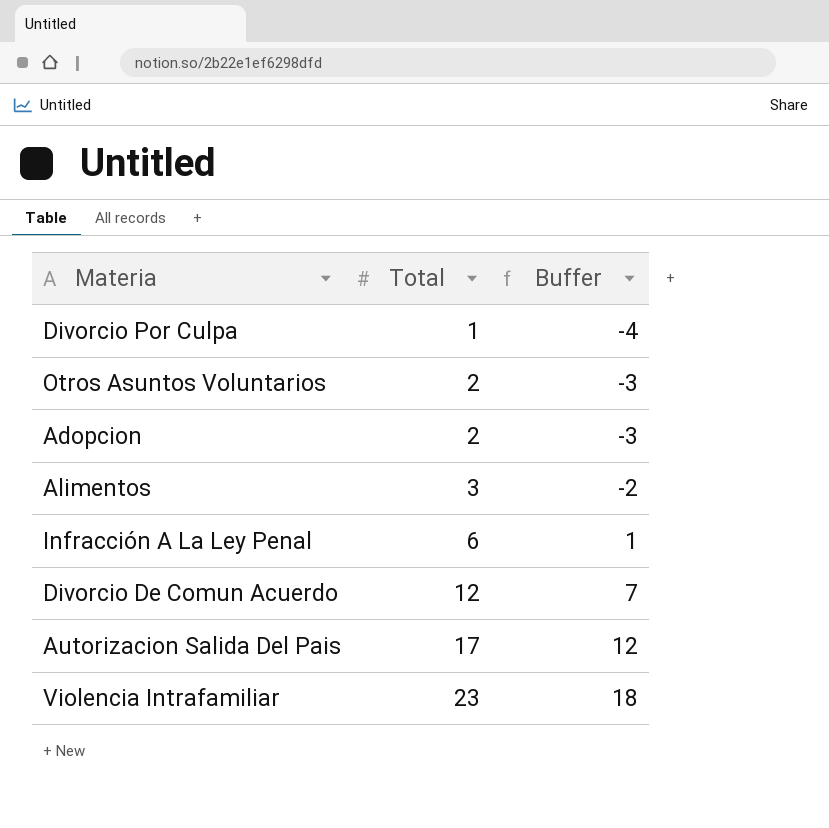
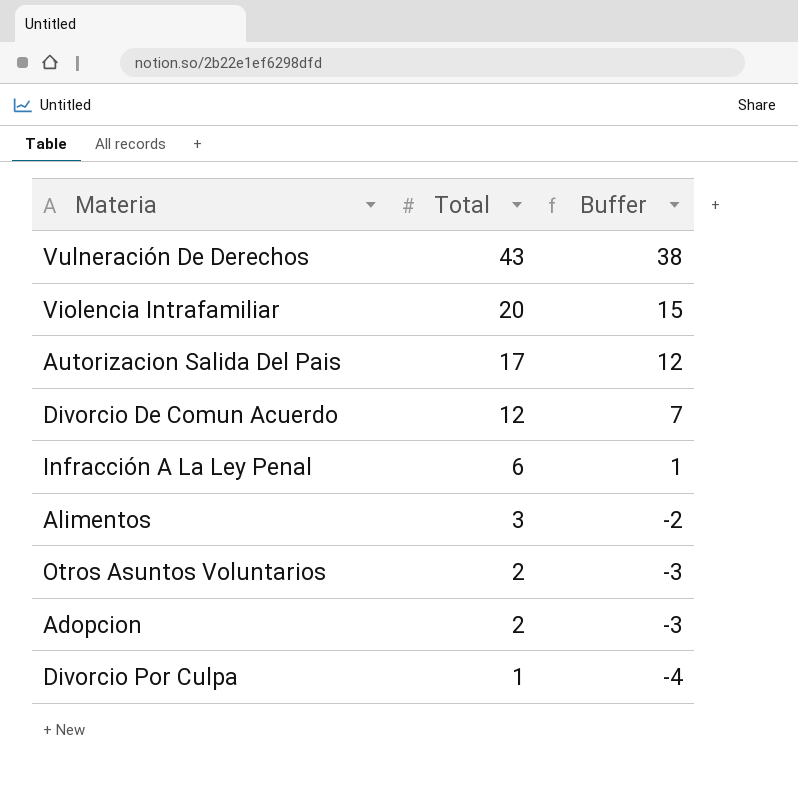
row order: Total ascending -> Total descending
row Vulneración De Derechos: none -> 43 | 38
Violencia Intrafamiliar | Total: 23 -> 20
Violencia Intrafamiliar | Buffer: 18 -> 15

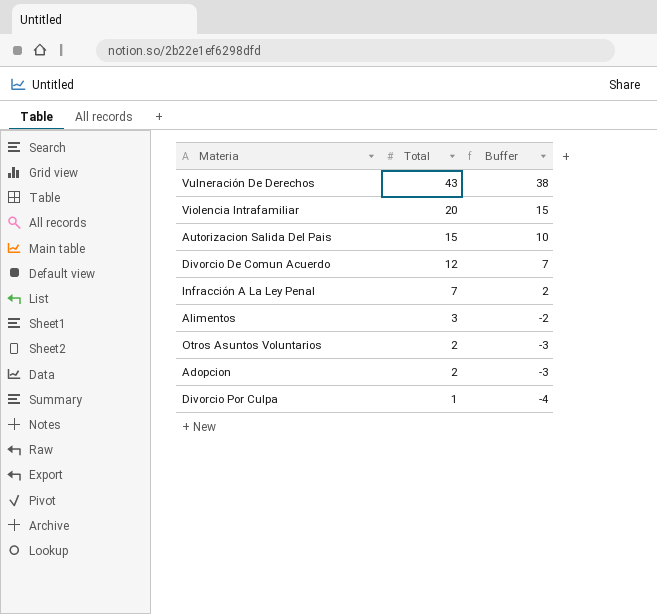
Autorizacion Salida Del Pais | Total: 17 -> 15
Autorizacion Salida Del Pais | Buffer: 12 -> 10
Infracción A La Ley Penal | Total: 6 -> 7
Infracción A La Ley Penal | Buffer: 1 -> 2

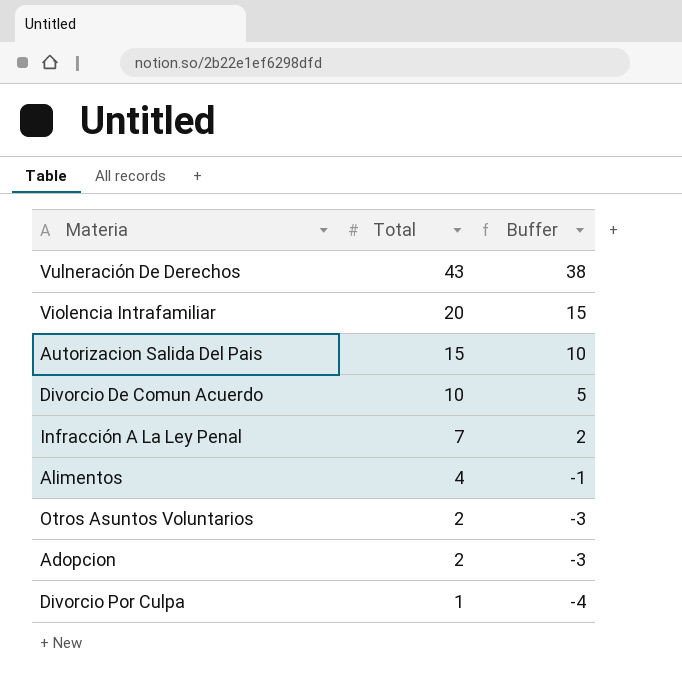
Divorcio De Comun Acuerdo | Total: 12 -> 10
Divorcio De Comun Acuerdo | Buffer: 7 -> 5
Alimentos | Total: 3 -> 4
Alimentos | Buffer: -2 -> -1

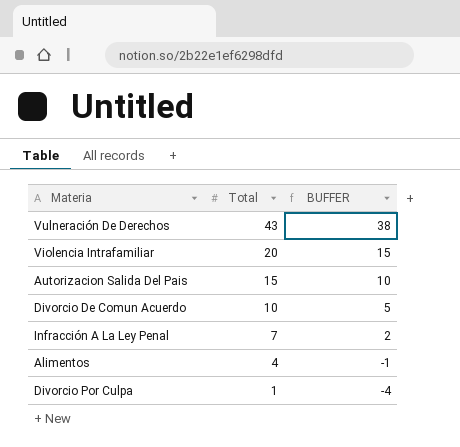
column name: Buffer -> BUFFER
row Otros Asuntos Voluntarios: 2 | -3 -> none
row Adopcion: 2 | -3 -> none

